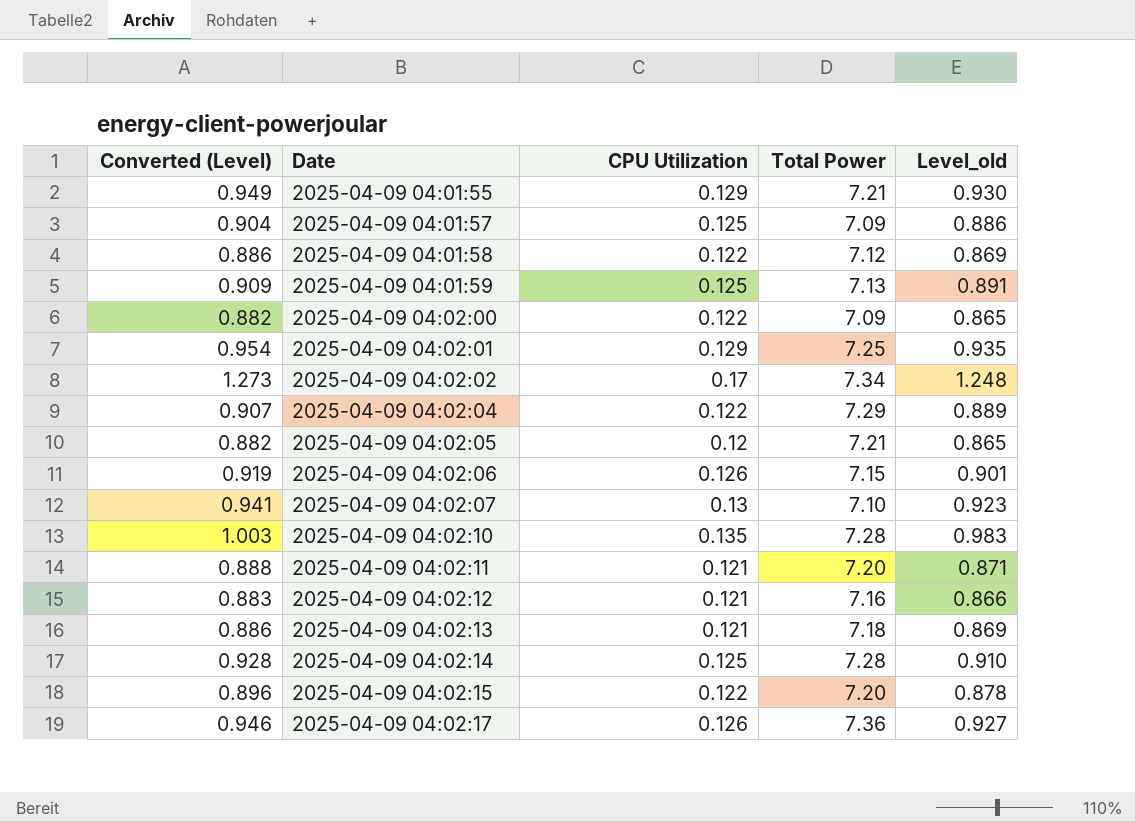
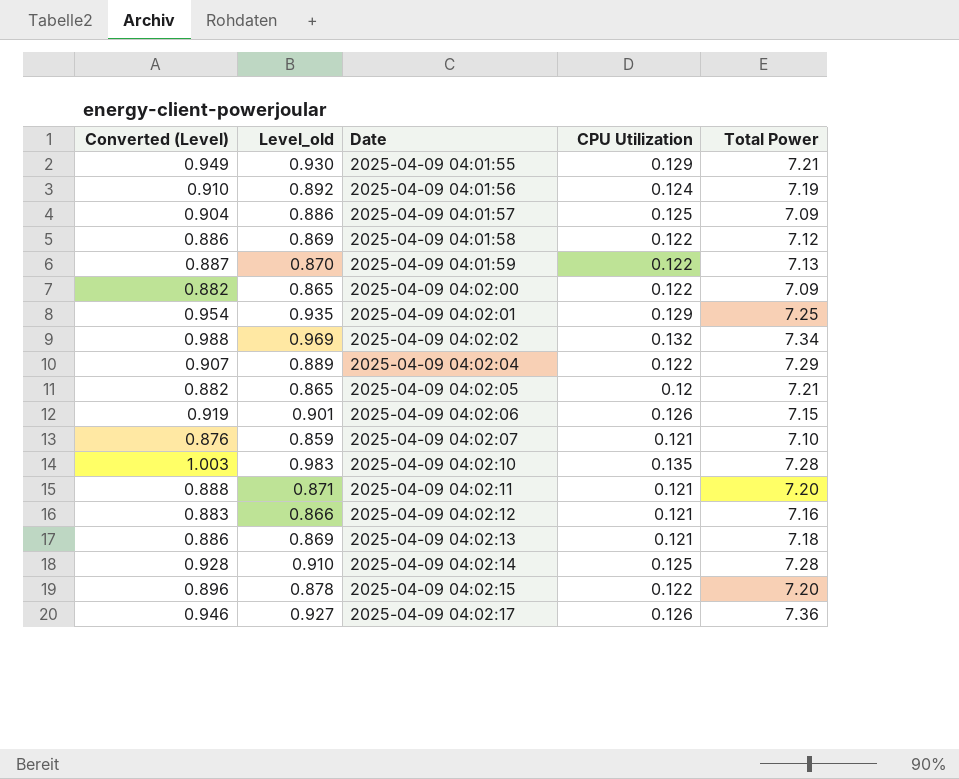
column Level_old | position: 5 -> 2
row 2025-04-09 04:01:56: none -> 0.910 | 0.892 | 0.124 | 7.19
2025-04-09 04:01:59 | Converted (Level): 0.909 -> 0.887
2025-04-09 04:01:59 | Level_old: 0.891 -> 0.870
2025-04-09 04:01:59 | CPU Utilization: 0.125 -> 0.122
2025-04-09 04:02:02 | Converted (Level): 1.273 -> 0.988
2025-04-09 04:02:02 | Level_old: 1.248 -> 0.969
2025-04-09 04:02:02 | CPU Utilization: 0.17 -> 0.132
2025-04-09 04:02:07 | Converted (Level): 0.941 -> 0.876
2025-04-09 04:02:07 | Level_old: 0.923 -> 0.859
2025-04-09 04:02:07 | CPU Utilization: 0.13 -> 0.121

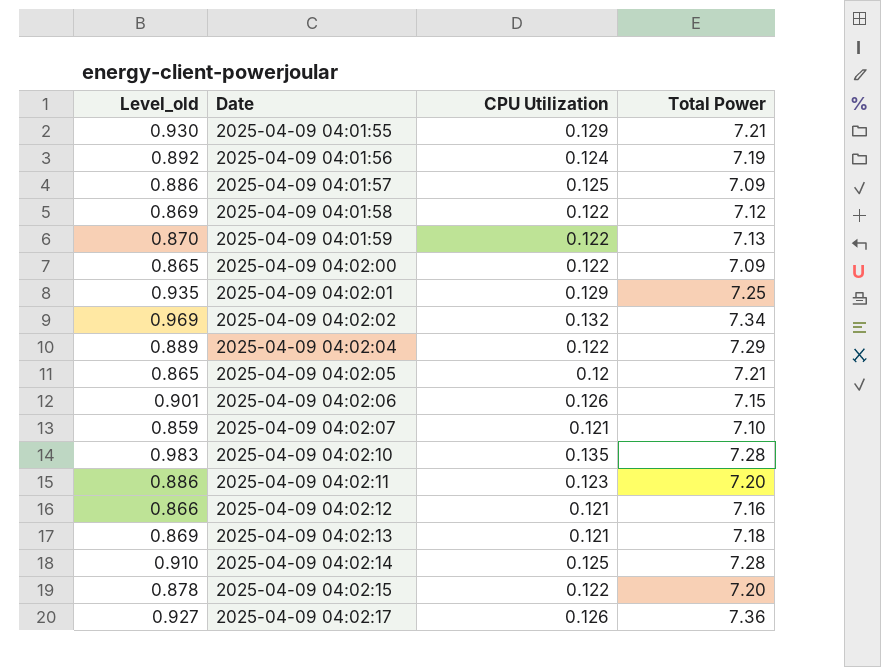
column Converted (Level) | formula: [Level_old] * 1.02 -> none
2025-04-09 04:02:11 | Level_old: 0.871 -> 0.886
2025-04-09 04:02:11 | CPU Utilization: 0.121 -> 0.123

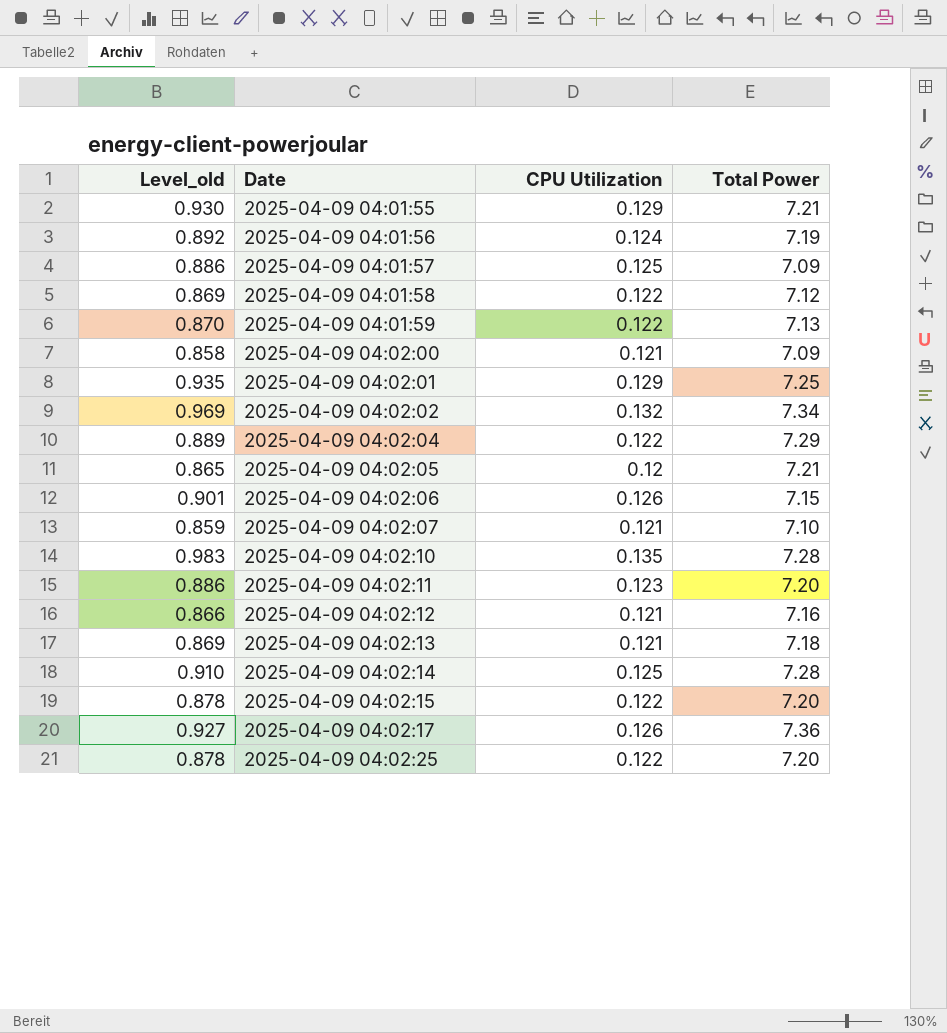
2025-04-09 04:02:00 | Level_old: 0.865 -> 0.858
2025-04-09 04:02:00 | CPU Utilization: 0.122 -> 0.121
row 2025-04-09 04:02:25: none -> 0.878 | 0.122 | 7.20

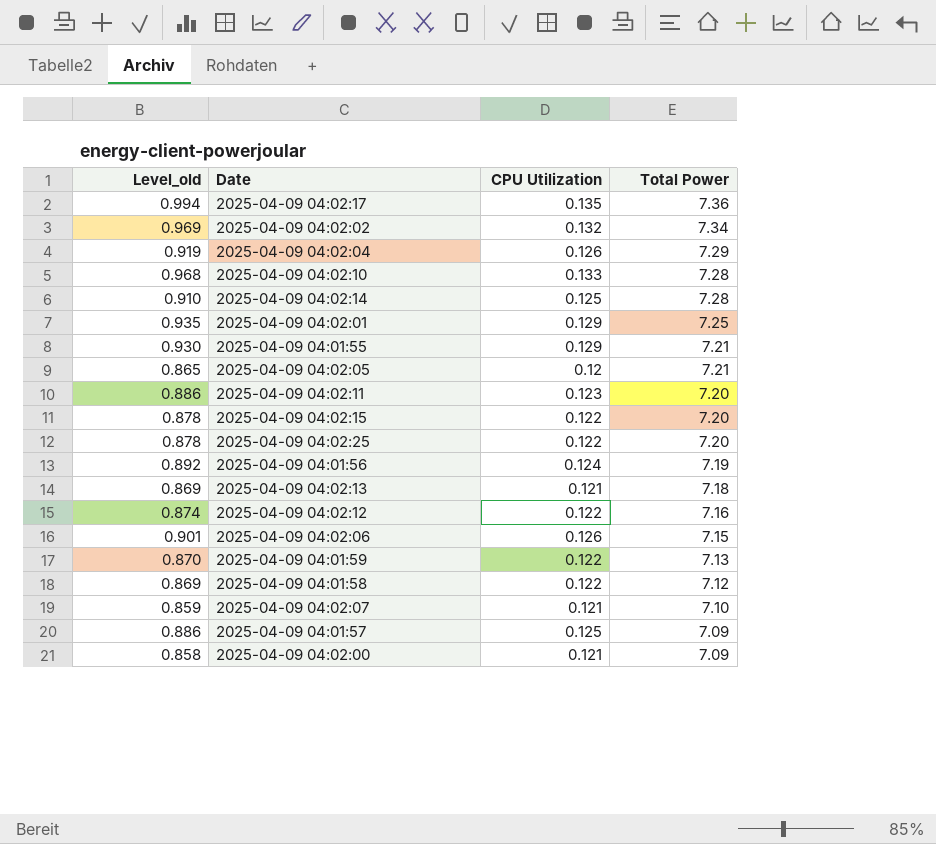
row order: Date ascending -> Total Power descending
2025-04-09 04:02:17 | Level_old: 0.927 -> 0.994
2025-04-09 04:02:17 | CPU Utilization: 0.126 -> 0.135
2025-04-09 04:02:04 | Level_old: 0.889 -> 0.919
2025-04-09 04:02:04 | CPU Utilization: 0.122 -> 0.126
2025-04-09 04:02:10 | Level_old: 0.983 -> 0.968
2025-04-09 04:02:10 | CPU Utilization: 0.135 -> 0.133
2025-04-09 04:02:12 | Level_old: 0.866 -> 0.874
2025-04-09 04:02:12 | CPU Utilization: 0.121 -> 0.122

